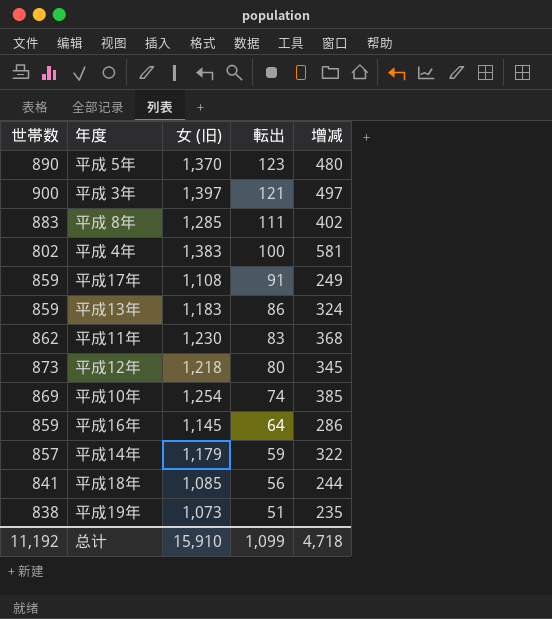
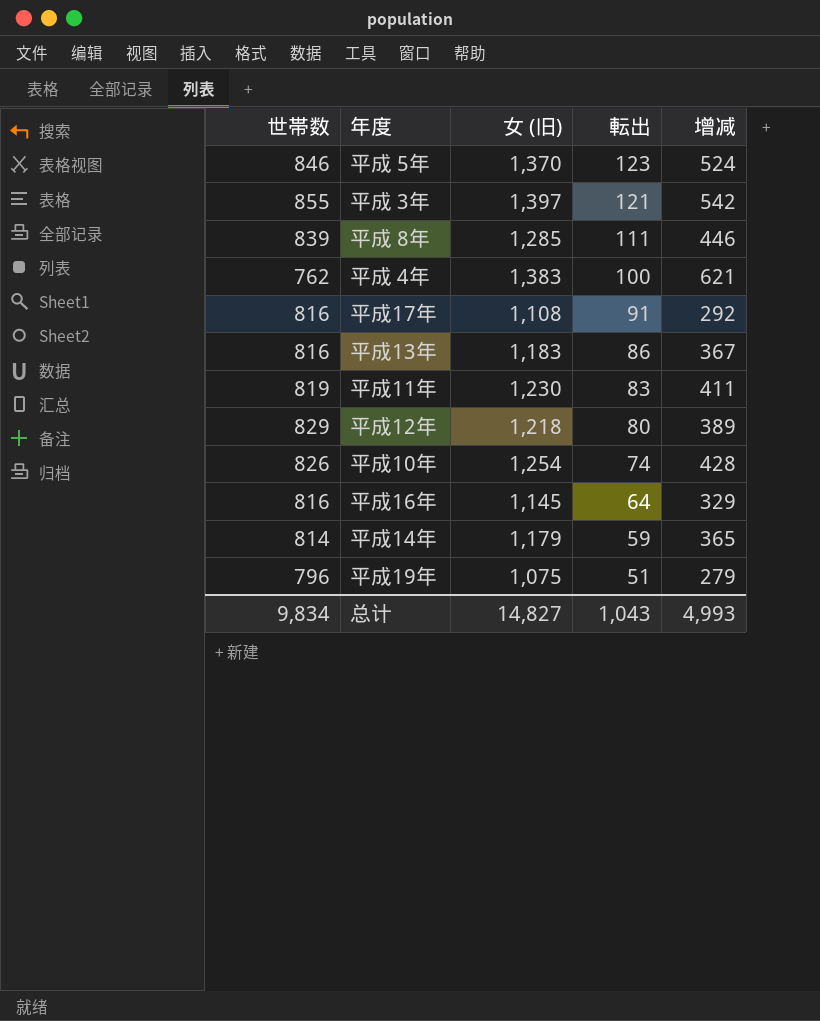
row 平成18年: 841 | 1,085 | 56 | 244 -> none
平成 5年 | 世帯数: 890 -> 846
平成 5年 | 增减: 480 -> 524
平成 3年 | 世帯数: 900 -> 855
平成 3年 | 增减: 497 -> 542
平成 8年 | 世帯数: 883 -> 839
平成 8年 | 增减: 402 -> 446
平成 4年 | 世帯数: 802 -> 762
平成 4年 | 增减: 581 -> 621
平成17年 | 世帯数: 859 -> 816
平成17年 | 增减: 249 -> 292
平成13年 | 世帯数: 859 -> 816
平成13年 | 增减: 324 -> 367
平成11年 | 世帯数: 862 -> 819
平成11年 | 增减: 368 -> 411
平成12年 | 世帯数: 873 -> 829
平成12年 | 增减: 345 -> 389
平成10年 | 世帯数: 869 -> 826
平成10年 | 增减: 385 -> 428
平成16年 | 世帯数: 859 -> 816
平成16年 | 增减: 286 -> 329
平成14年 | 世帯数: 857 -> 814
平成14年 | 增减: 322 -> 365
平成19年 | 世帯数: 838 -> 796
平成19年 | 女 (旧): 1,073 -> 1,075
平成19年 | 增减: 235 -> 279
总计 | 世帯数: 11,192 -> 9,834
总计 | 女 (旧): 15,910 -> 14,827
总计 | 転出: 1,099 -> 1,043
总计 | 增减: 4,718 -> 4,993

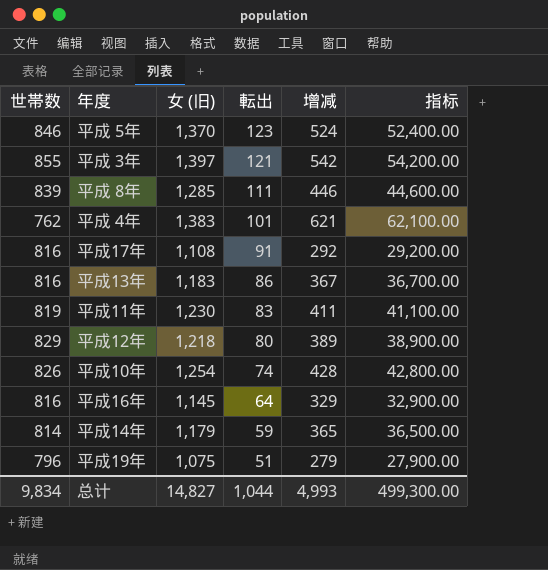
column 指标 | formula: none -> [增减] * 100
平成 4年 | 転出: 100 -> 101
总计 | 転出: 1,043 -> 1,044

